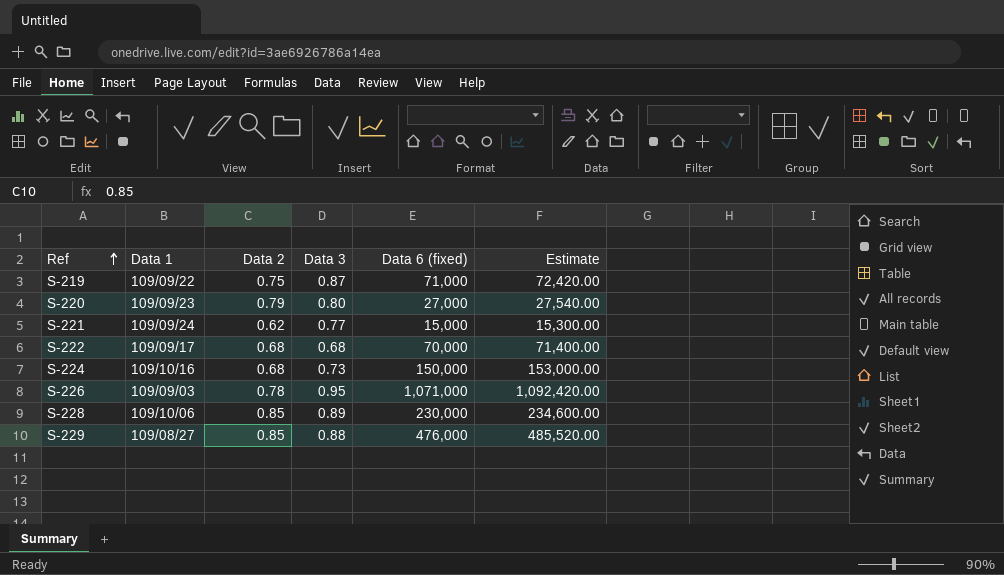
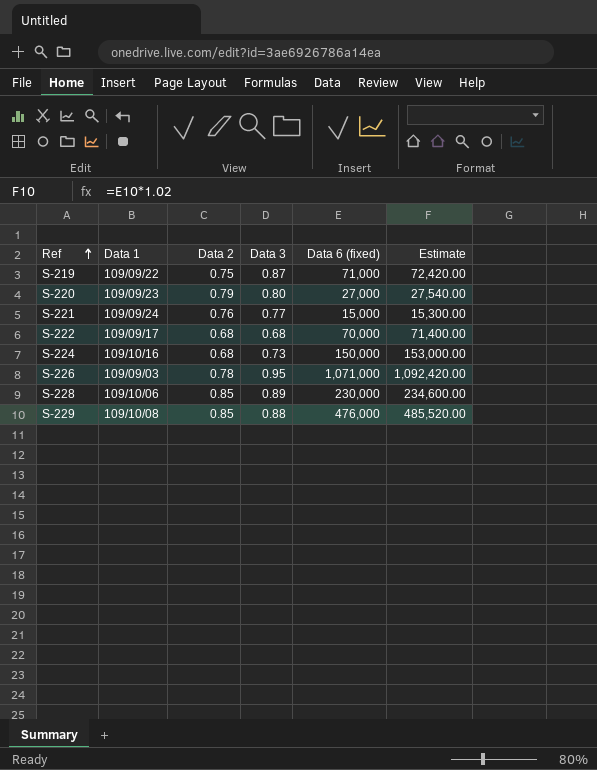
S-221 | Data 2: 0.62 -> 0.76
S-229 | Data 1: 109/08/27 -> 109/10/08

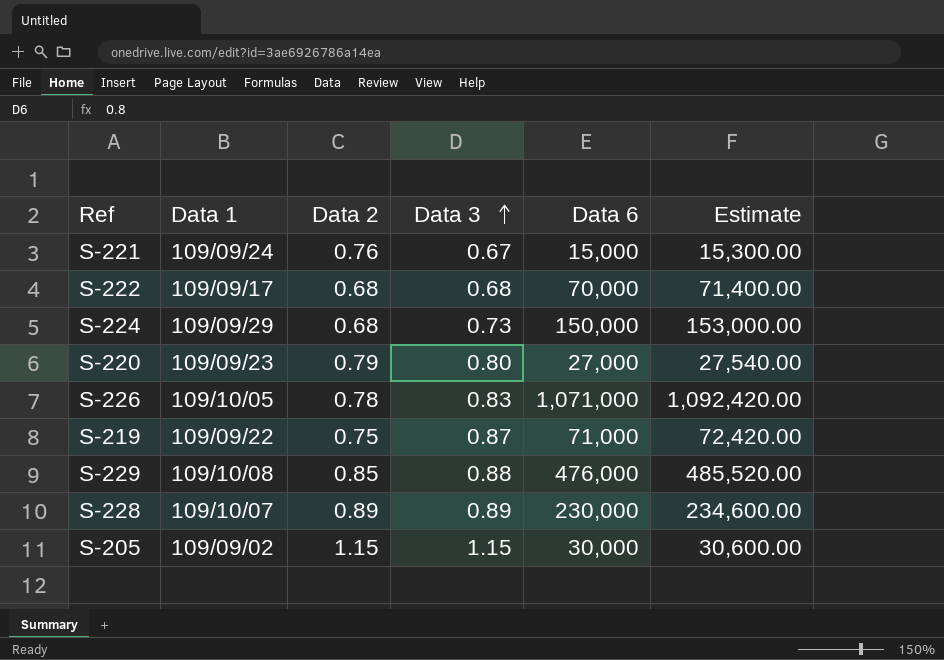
row order: Ref ascending -> Data 3 ascending
column name: Data 6 (fixed) -> Data 6
S-221 | Data 3: 0.77 -> 0.67
S-224 | Data 1: 109/10/16 -> 109/09/29
S-226 | Data 1: 109/09/03 -> 109/10/05
S-226 | Data 3: 0.95 -> 0.83
S-228 | Data 1: 109/10/06 -> 109/10/07
S-228 | Data 2: 0.85 -> 0.89
row S-205: none -> 109/09/02 | 1.15 | 1.15 | 30,000 | 30,600.00

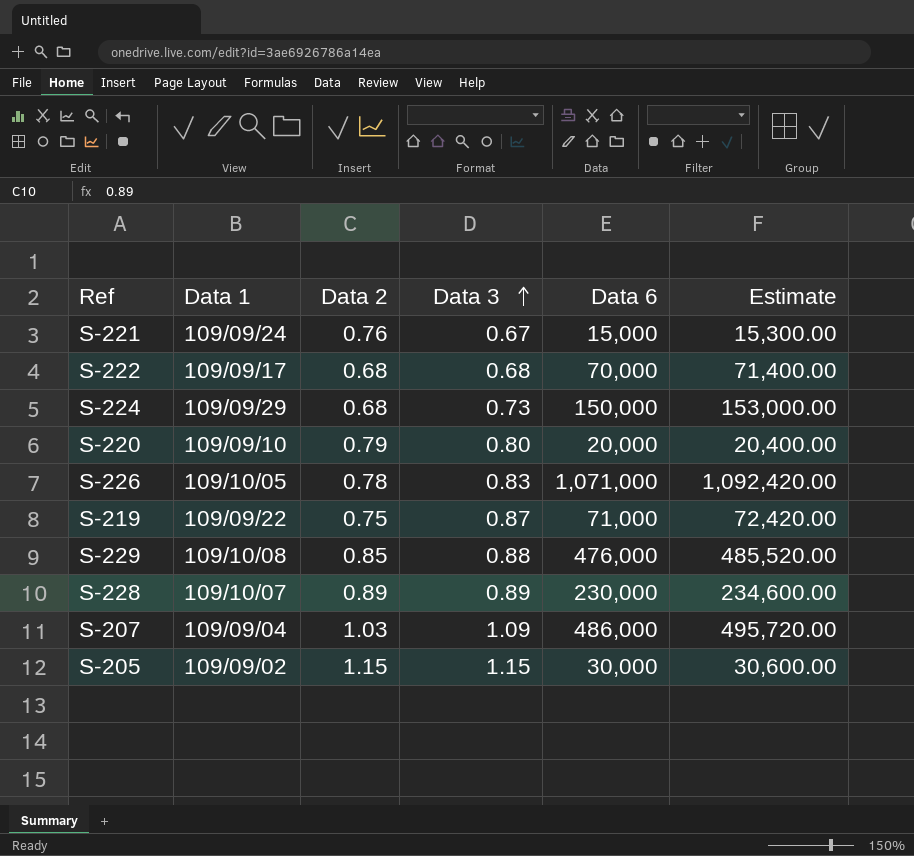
S-220 | Data 1: 109/09/23 -> 109/09/10
S-220 | Data 6: 27,000 -> 20,000
S-220 | Estimate: 27,540.00 -> 20,400.00
row S-207: none -> 109/09/04 | 1.03 | 1.09 | 486,000 | 495,720.00

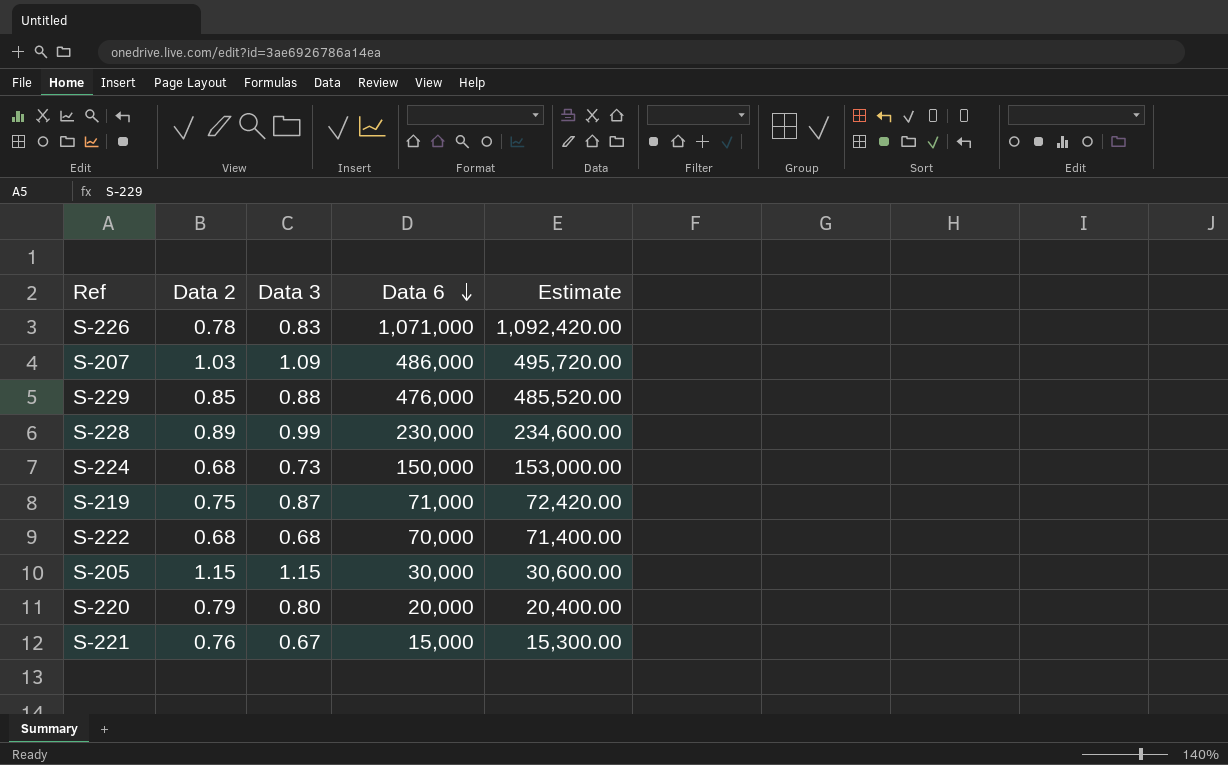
row order: Data 3 ascending -> Data 6 descending
column Data 1 | position: 2 -> none
S-228 | Data 3: 0.89 -> 0.99

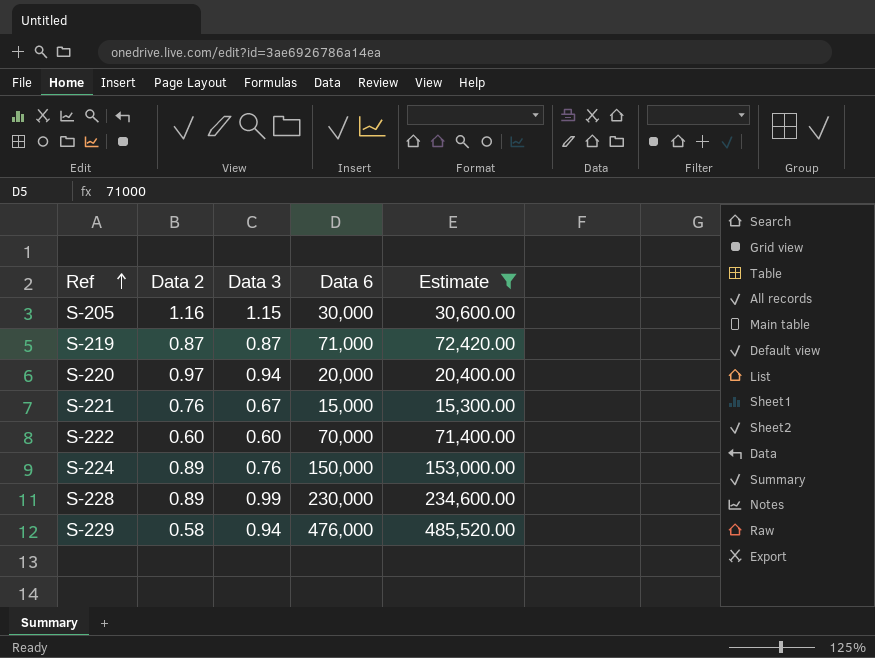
filter: none -> Estimate <= 485,520.00
row order: Data 6 descending -> Ref ascending
S-205 | Data 2: 1.15 -> 1.16
S-219 | Data 2: 0.75 -> 0.87
S-220 | Data 2: 0.79 -> 0.97
S-220 | Data 3: 0.80 -> 0.94
S-222 | Data 2: 0.68 -> 0.60
S-222 | Data 3: 0.68 -> 0.60
S-224 | Data 2: 0.68 -> 0.89
S-224 | Data 3: 0.73 -> 0.76
S-229 | Data 2: 0.85 -> 0.58
S-229 | Data 3: 0.88 -> 0.94

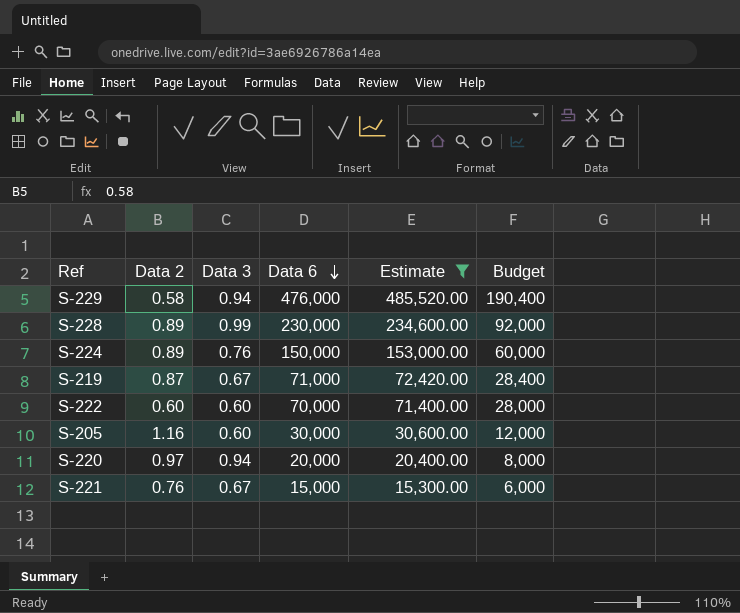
row order: Ref ascending -> Data 6 descending
column Budget | formula: none -> [Data 6] * 0.4
S-219 | Data 3: 0.87 -> 0.67
S-205 | Data 3: 1.15 -> 0.60

